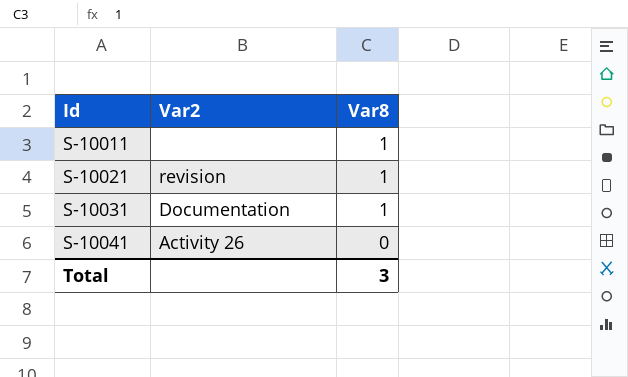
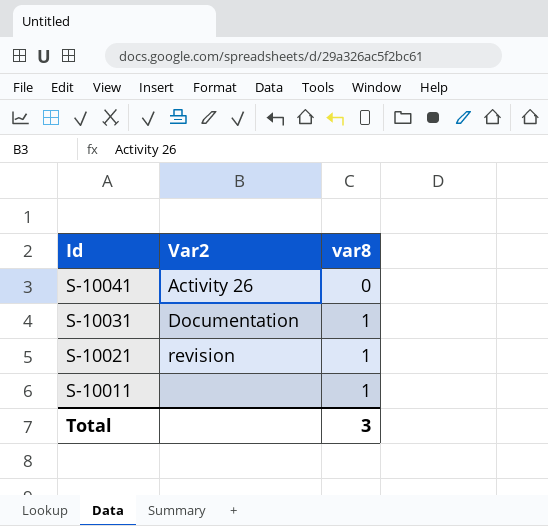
row order: Id ascending -> Id descending
column name: Var8 -> var8

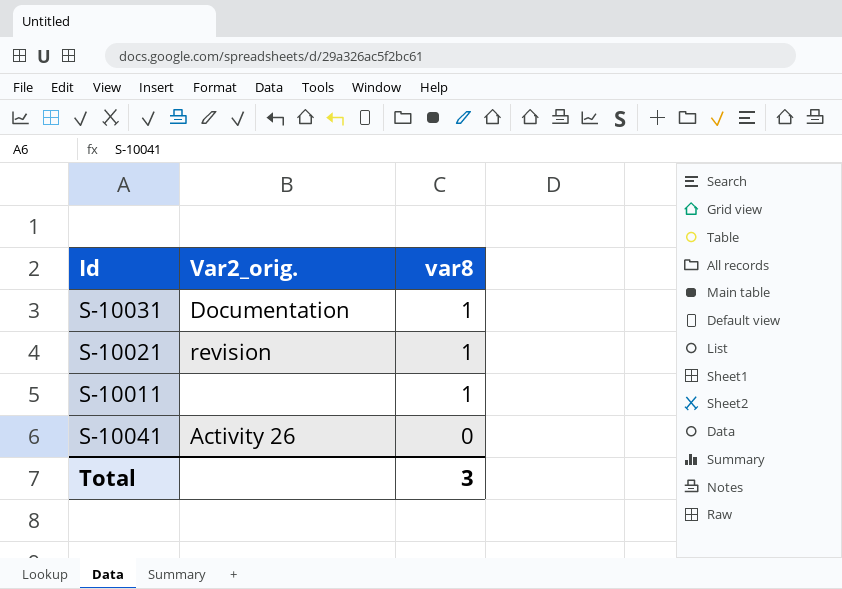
row order: Id descending -> var8 descending
column name: Var2 -> Var2_orig.

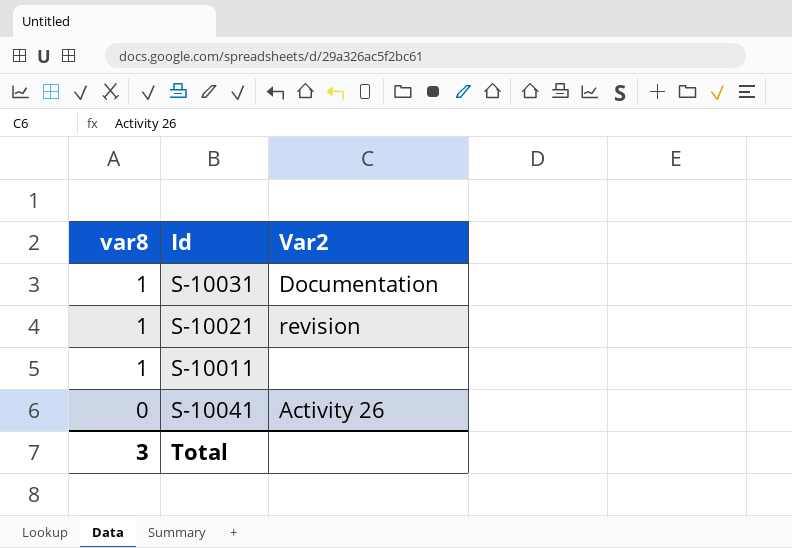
column var8 | position: 3 -> 1
column name: Var2_orig. -> Var2

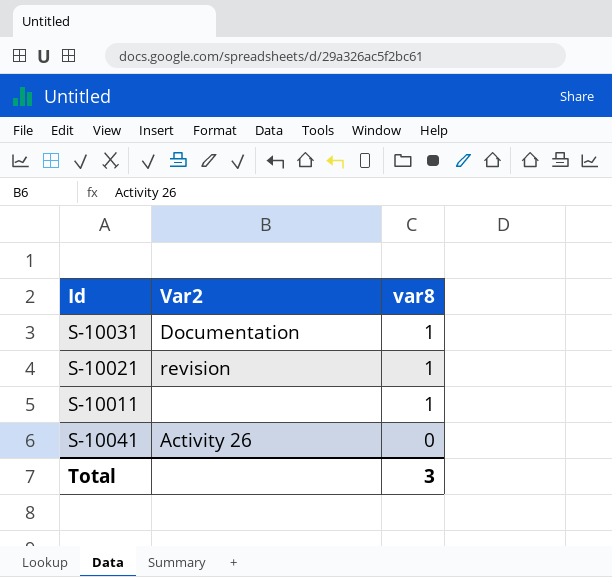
column var8 | position: 1 -> 3

